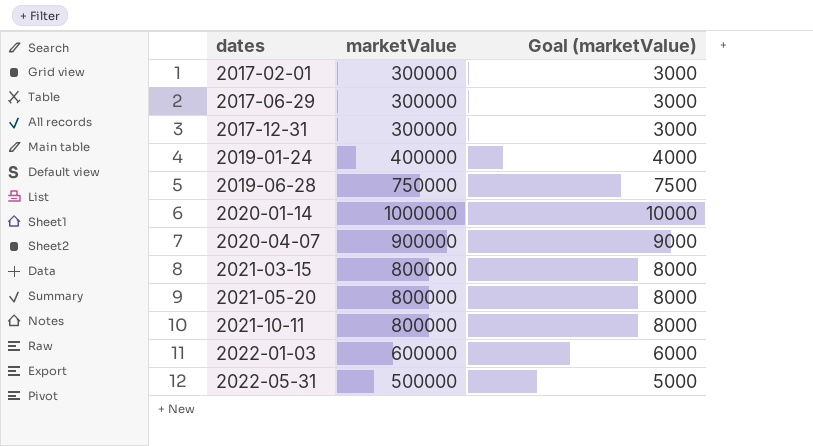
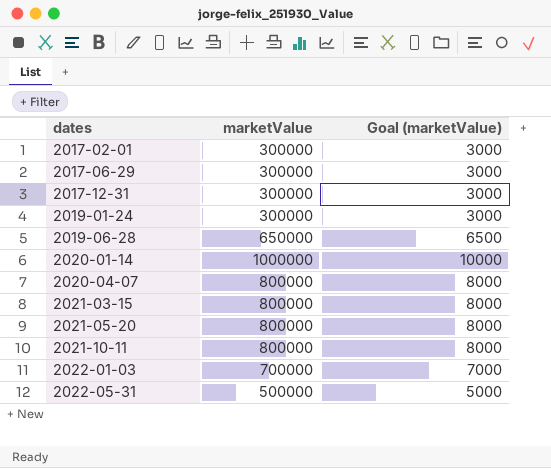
2019-01-24 | marketValue: 400000 -> 300000
2019-01-24 | Goal (marketValue): 4000 -> 3000
2019-06-28 | marketValue: 750000 -> 650000
2019-06-28 | Goal (marketValue): 7500 -> 6500
2020-04-07 | marketValue: 900000 -> 800000
2020-04-07 | Goal (marketValue): 9000 -> 8000
2022-01-03 | marketValue: 600000 -> 700000
2022-01-03 | Goal (marketValue): 6000 -> 7000

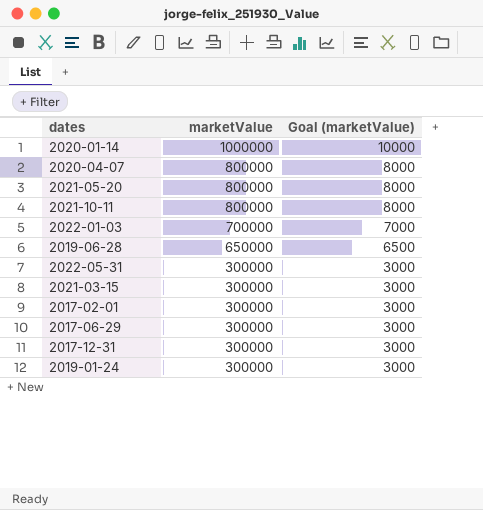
row order: dates ascending -> marketValue descending
2022-05-31 | marketValue: 500000 -> 300000
2022-05-31 | Goal (marketValue): 5000 -> 3000
2021-03-15 | marketValue: 800000 -> 300000
2021-03-15 | Goal (marketValue): 8000 -> 3000

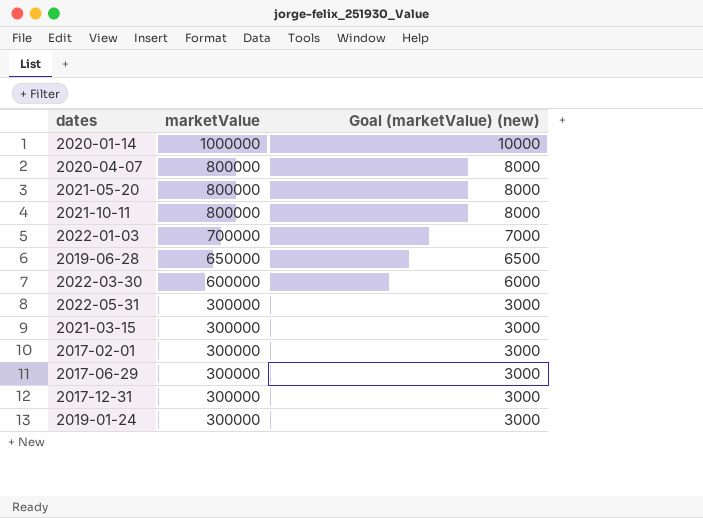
column name: Goal (marketValue) -> Goal (marketValue) (new)
row 2022-03-30: none -> 600000 | 6000

